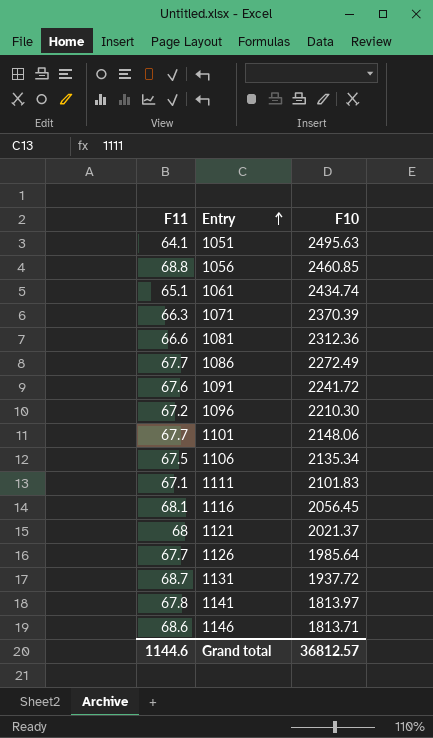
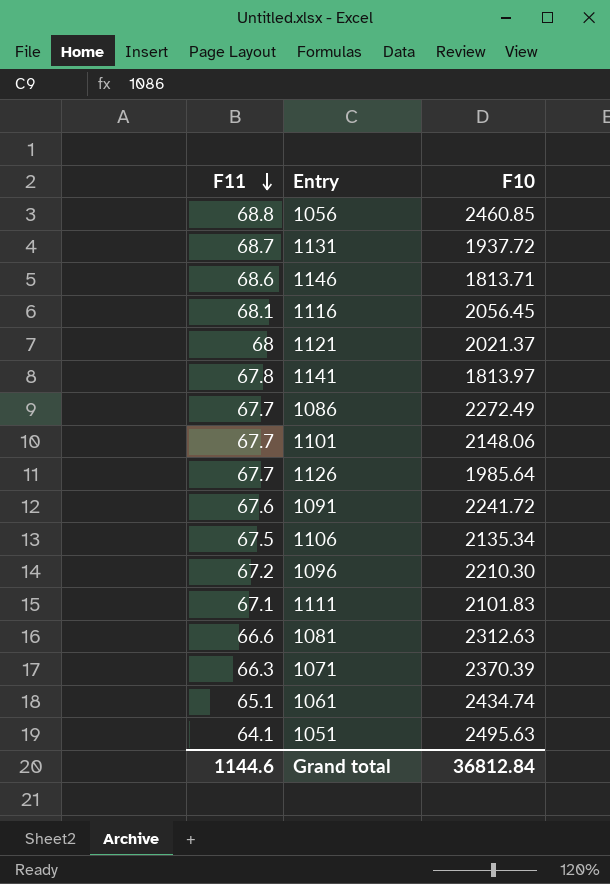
row order: Entry ascending -> F11 descending
1081 | F10: 2312.36 -> 2312.63
Grand total | F10: 36812.57 -> 36812.84

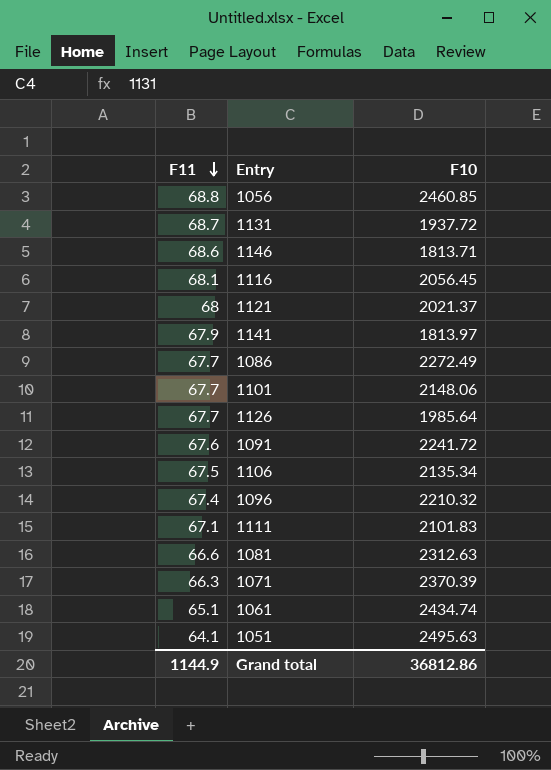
1141 | F11: 67.8 -> 67.9
1096 | F11: 67.2 -> 67.4
1096 | F10: 2210.30 -> 2210.32
Grand total | F11: 1144.6 -> 1144.9
Grand total | F10: 36812.84 -> 36812.86

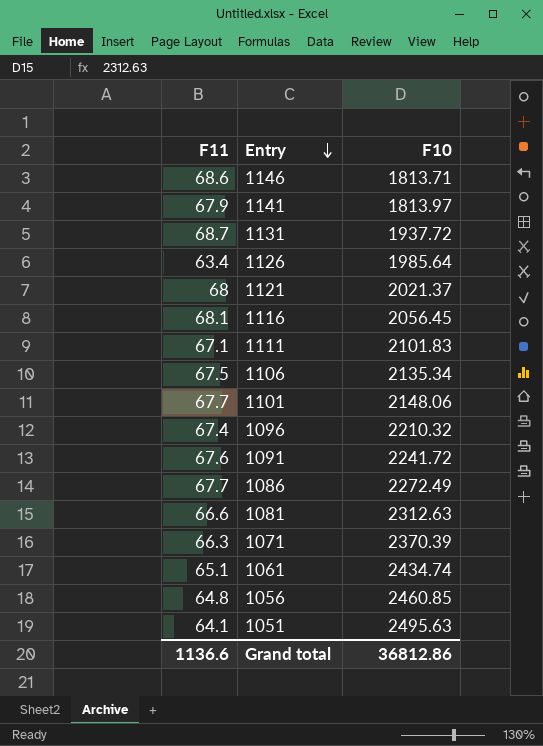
row order: F11 descending -> Entry descending
1126 | F11: 67.7 -> 63.4
1056 | F11: 68.8 -> 64.8
Grand total | F11: 1144.9 -> 1136.6

